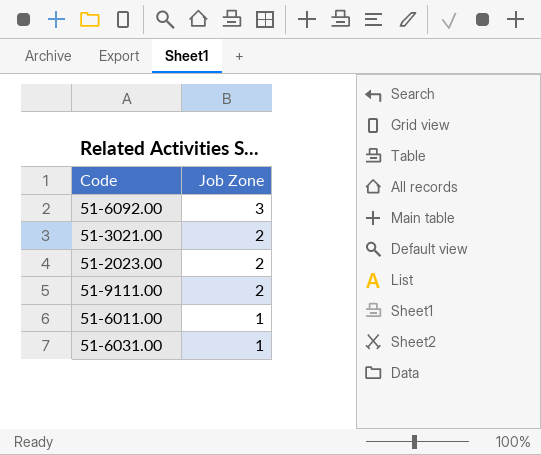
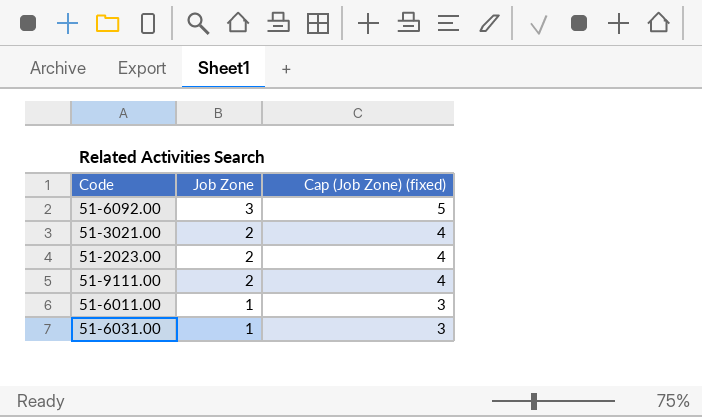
column Cap (Job Zone) (fixed) | formula: none -> [Job Zone] + 2

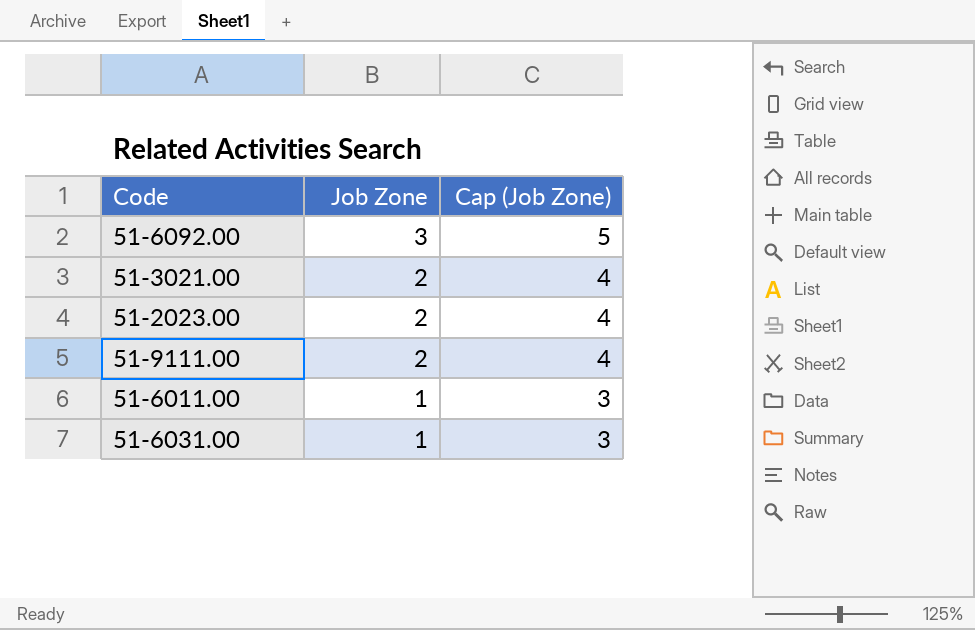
column name: Cap (Job Zone) (fixed) -> Cap (Job Zone)

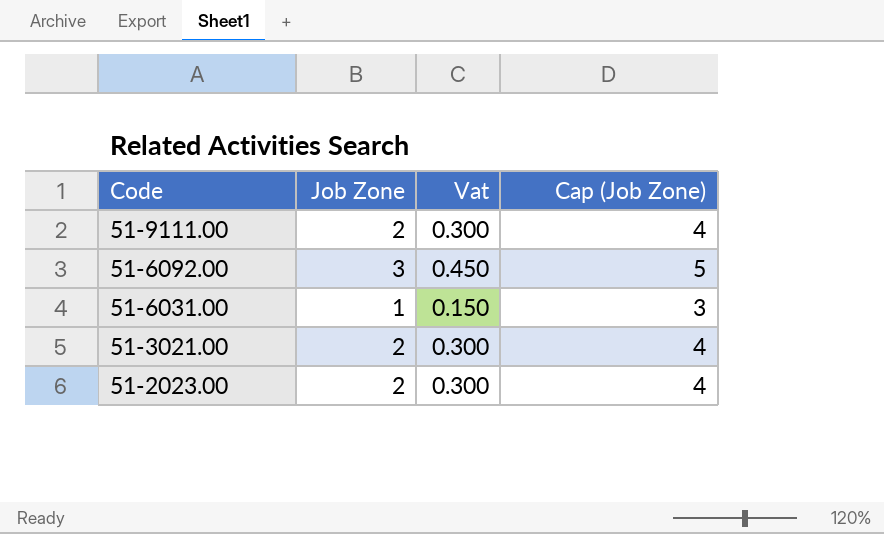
row order: Job Zone descending -> Code descending
column Vat | formula: none -> [Job Zone] * 0.15
row 51-6011.00: 1 | 3 -> none

